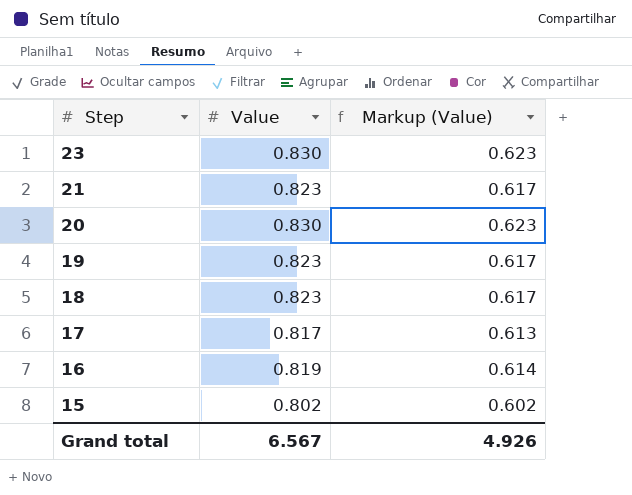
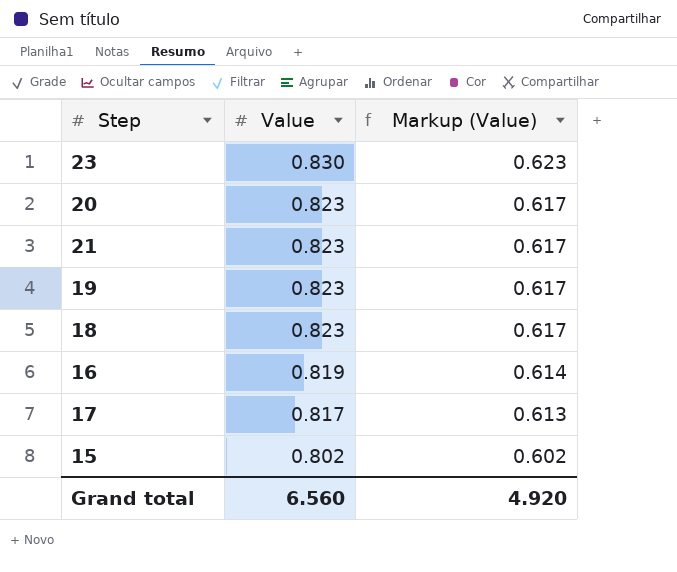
row order: Step descending -> Value descending
20 | Value: 0.830 -> 0.823
20 | Markup (Value): 0.623 -> 0.617
Grand total | Value: 6.567 -> 6.560
Grand total | Markup (Value): 4.926 -> 4.920

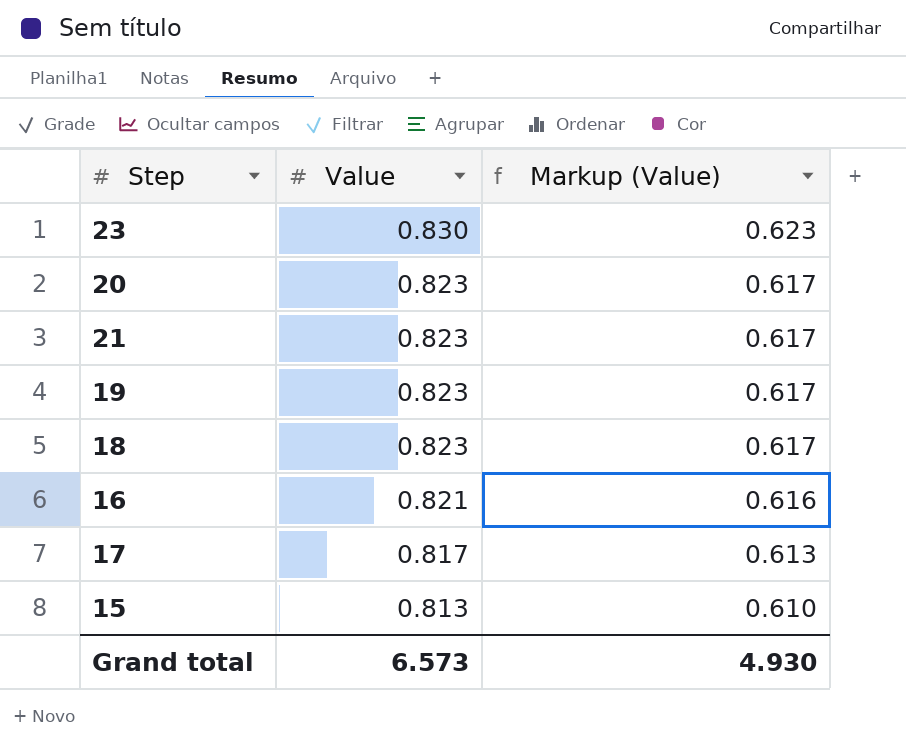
16 | Value: 0.819 -> 0.821
16 | Markup (Value): 0.614 -> 0.616
15 | Value: 0.802 -> 0.813
15 | Markup (Value): 0.602 -> 0.610
Grand total | Value: 6.560 -> 6.573
Grand total | Markup (Value): 4.920 -> 4.930

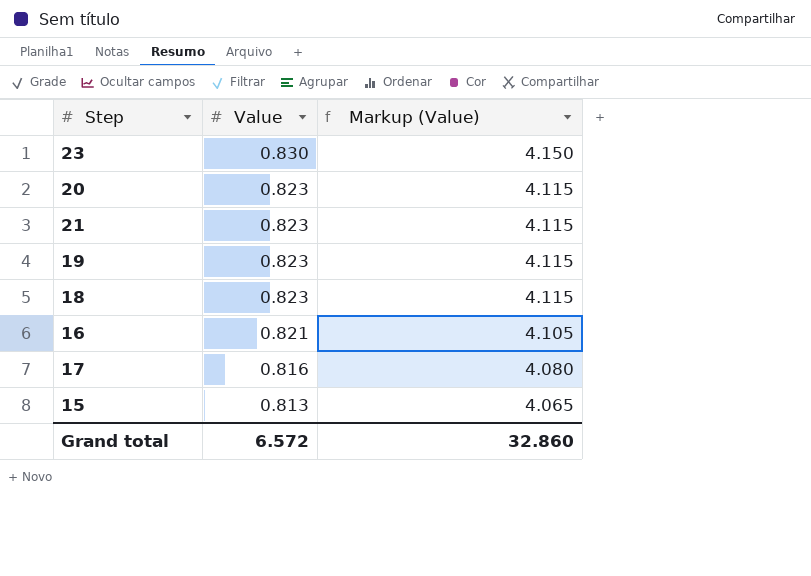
column Markup (Value) | formula: [Value] * 0.75 -> [Value] * 5
17 | Value: 0.817 -> 0.816
Grand total | Value: 6.573 -> 6.572
Grand total | Markup (Value): 4.930 -> 32.860

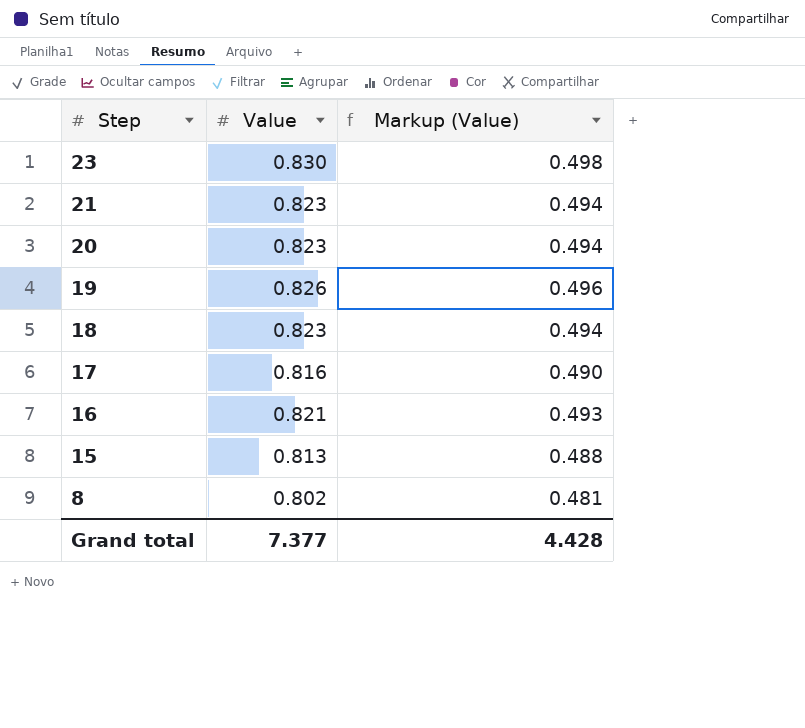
row order: Value descending -> Step descending
column Markup (Value) | formula: [Value] * 5 -> [Value] * 0.6
19 | Value: 0.823 -> 0.826
row 8: none -> 0.802 | 0.481
Grand total | Value: 6.572 -> 7.377
Grand total | Markup (Value): 32.860 -> 4.428

